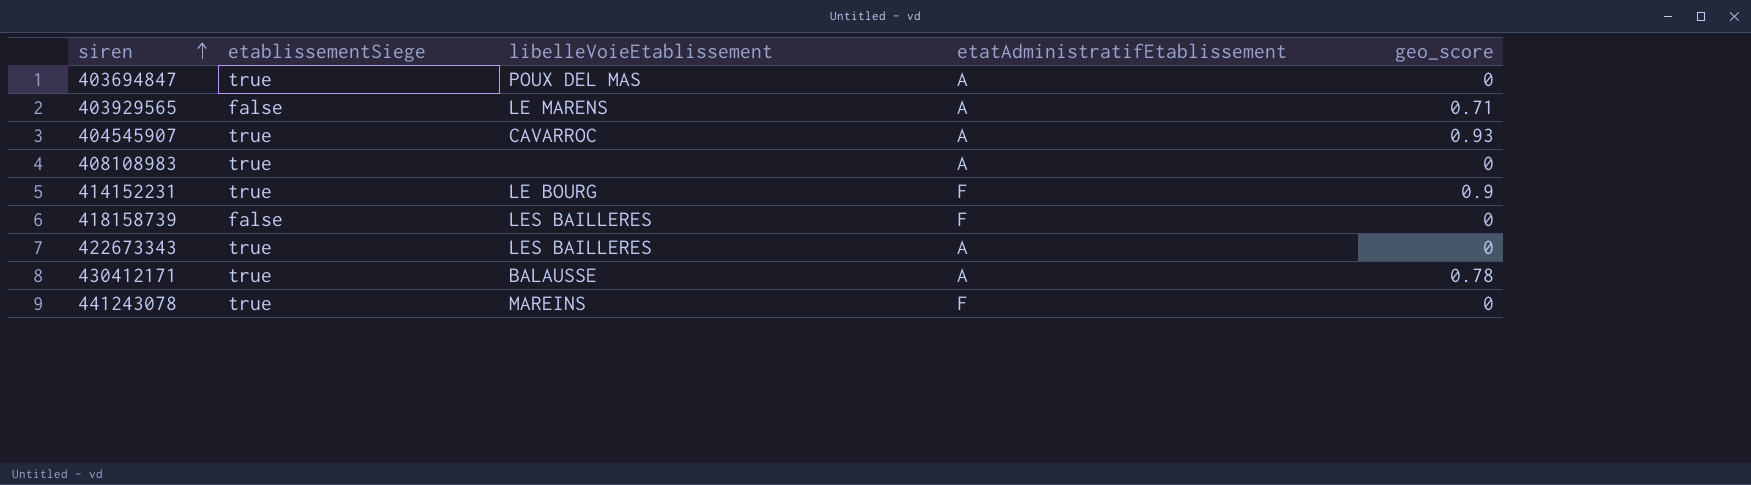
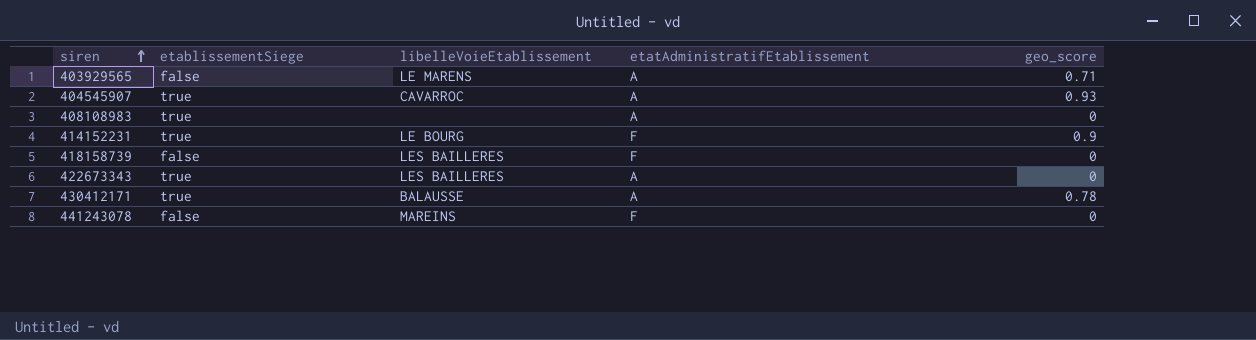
row 403694847: true | POUX DEL MAS | A | 0 -> none
441243078 | etablissementSiege: true -> false

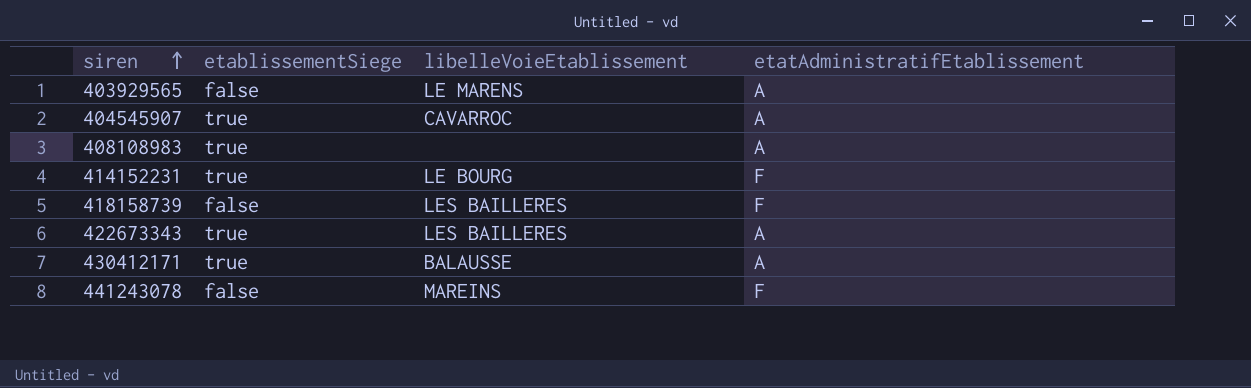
column geo_score | position: 5 -> none

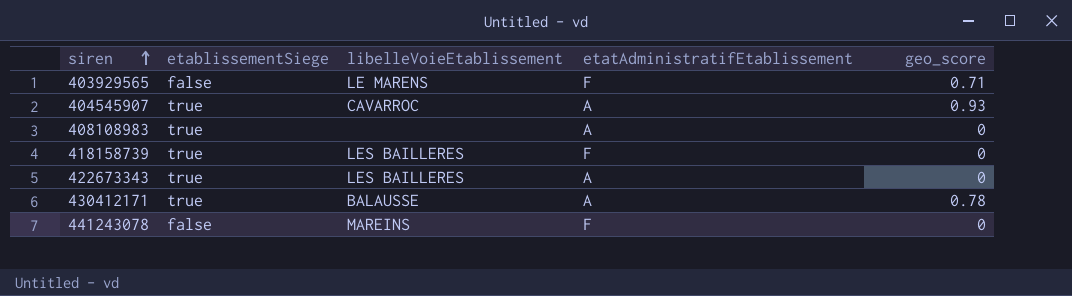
column geo_score | position: none -> 5
row 414152231: true | LE BOURG | F -> none
403929565 | etatAdministratifEtablissement: A -> F
418158739 | etablissementSiege: false -> true

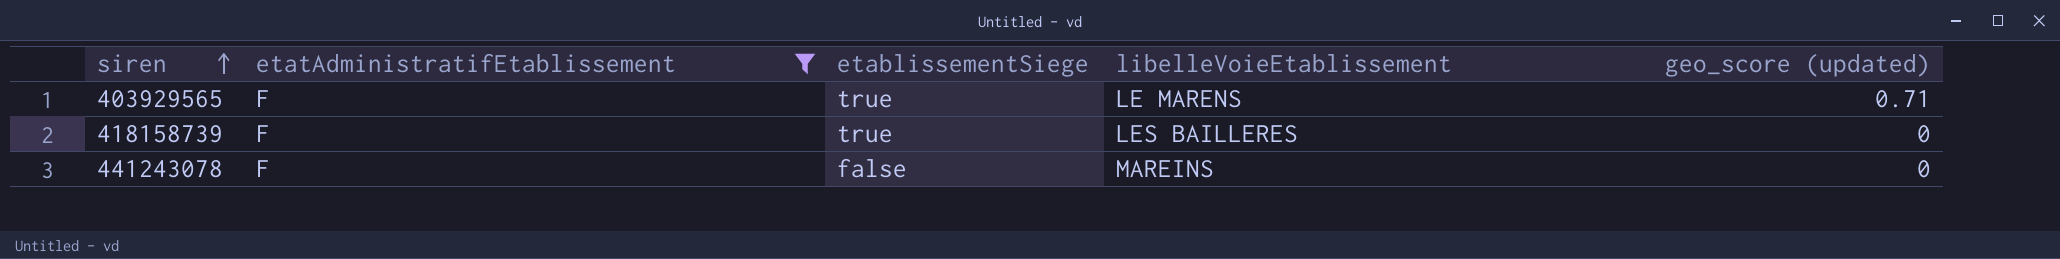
filter: none -> etatAdministratifEtablissement = F
column etatAdministratifEtablissement | position: 4 -> 2
column name: geo_score -> geo_score (updated)
403929565 | etablissementSiege: false -> true

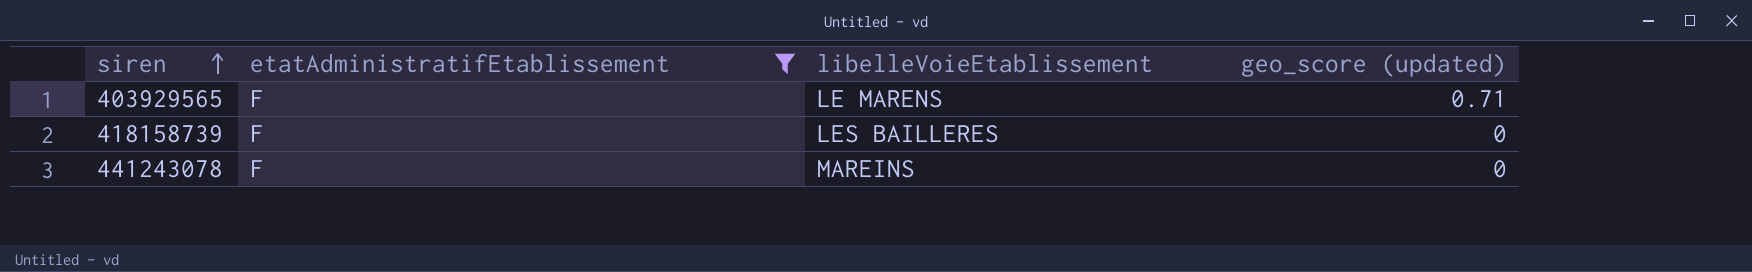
column etablissementSiege | position: 3 -> none

